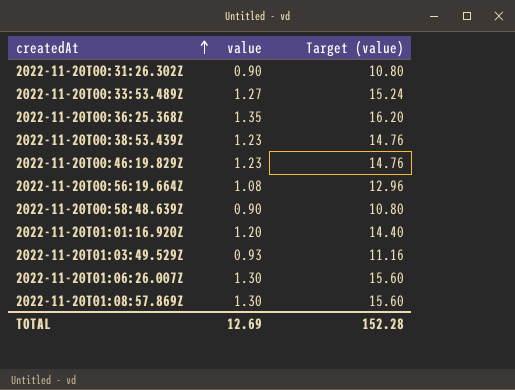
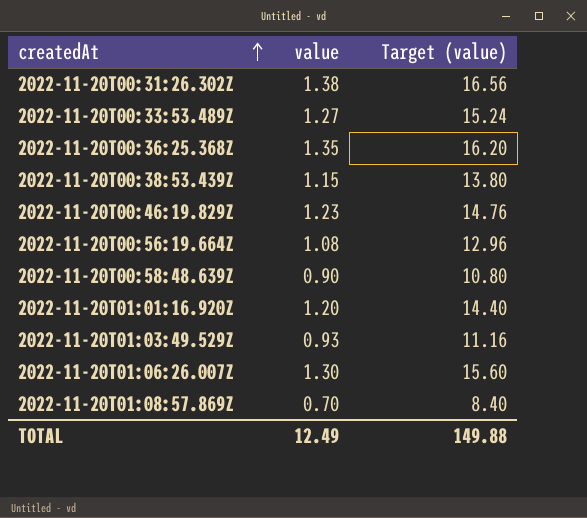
2022-11-20T00:31:26.302Z | value: 0.90 -> 1.38
2022-11-20T00:31:26.302Z | Target (value): 10.80 -> 16.56
2022-11-20T00:38:53.439Z | value: 1.23 -> 1.15
2022-11-20T00:38:53.439Z | Target (value): 14.76 -> 13.80
2022-11-20T01:08:57.869Z | value: 1.30 -> 0.70
2022-11-20T01:08:57.869Z | Target (value): 15.60 -> 8.40
TOTAL | value: 12.69 -> 12.49
TOTAL | Target (value): 152.28 -> 149.88

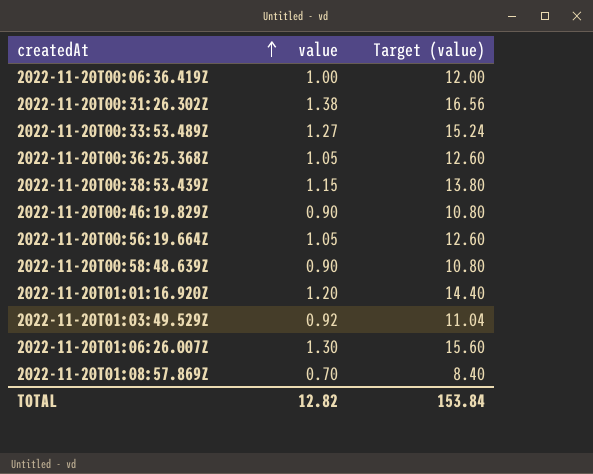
row 2022-11-20T00:06:36.419Z: none -> 1.00 | 12.00
2022-11-20T00:36:25.368Z | value: 1.35 -> 1.05
2022-11-20T00:36:25.368Z | Target (value): 16.20 -> 12.60
2022-11-20T00:46:19.829Z | value: 1.23 -> 0.90
2022-11-20T00:46:19.829Z | Target (value): 14.76 -> 10.80
2022-11-20T00:56:19.664Z | value: 1.08 -> 1.05
2022-11-20T00:56:19.664Z | Target (value): 12.96 -> 12.60
2022-11-20T01:03:49.529Z | value: 0.93 -> 0.92
2022-11-20T01:03:49.529Z | Target (value): 11.16 -> 11.04
TOTAL | value: 12.49 -> 12.82
TOTAL | Target (value): 149.88 -> 153.84

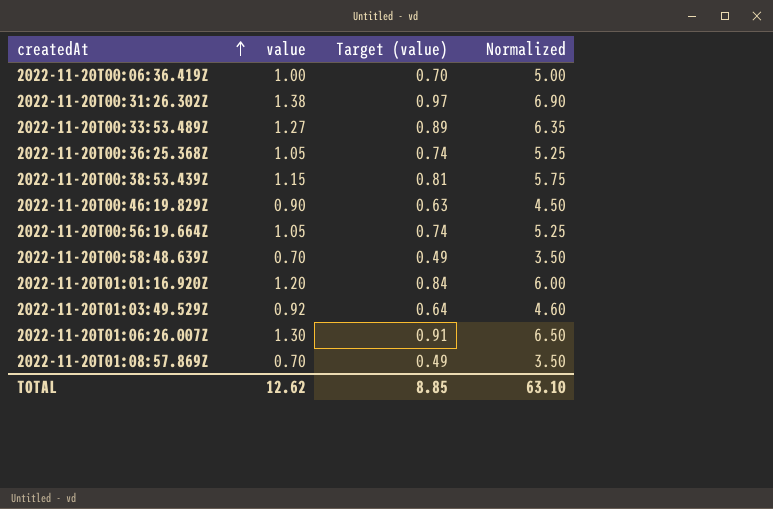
column Target (value) | formula: [value] * 12 -> [value] * 0.7
column Normalized | formula: none -> [value] * 5
2022-11-20T00:58:48.639Z | value: 0.90 -> 0.70
TOTAL | value: 12.82 -> 12.62
TOTAL | Target (value): 153.84 -> 8.85

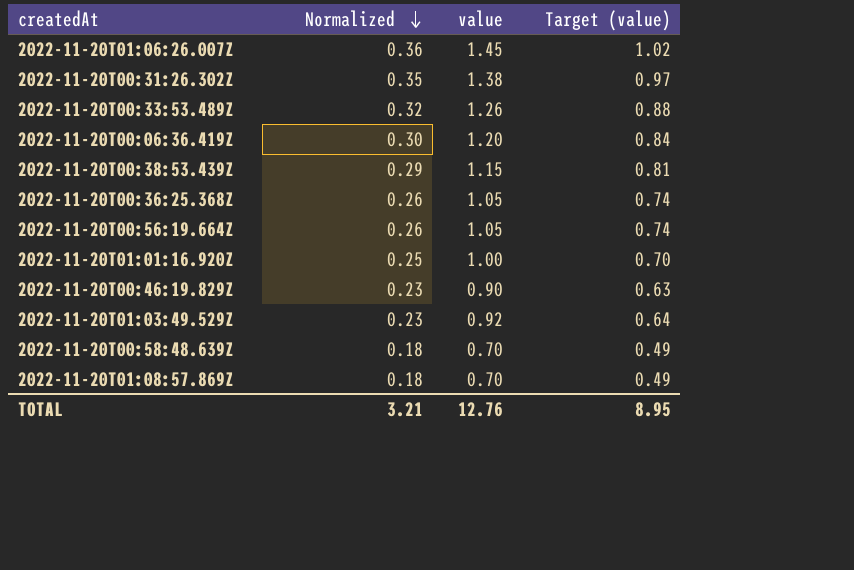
row order: createdAt ascending -> Normalized descending
column Normalized | formula: [value] * 5 -> [value] * 0.25
column Normalized | position: 4 -> 2
2022-11-20T01:06:26.007Z | value: 1.30 -> 1.45
2022-11-20T01:06:26.007Z | Target (value): 0.91 -> 1.02
2022-11-20T00:33:53.489Z | value: 1.27 -> 1.26
2022-11-20T00:33:53.489Z | Target (value): 0.89 -> 0.88
2022-11-20T00:06:36.419Z | value: 1.00 -> 1.20
2022-11-20T00:06:36.419Z | Target (value): 0.70 -> 0.84
2022-11-20T01:01:16.920Z | value: 1.20 -> 1.00
2022-11-20T01:01:16.920Z | Target (value): 0.84 -> 0.70
TOTAL | Normalized: 63.10 -> 3.21
TOTAL | value: 12.62 -> 12.76
TOTAL | Target (value): 8.85 -> 8.95

